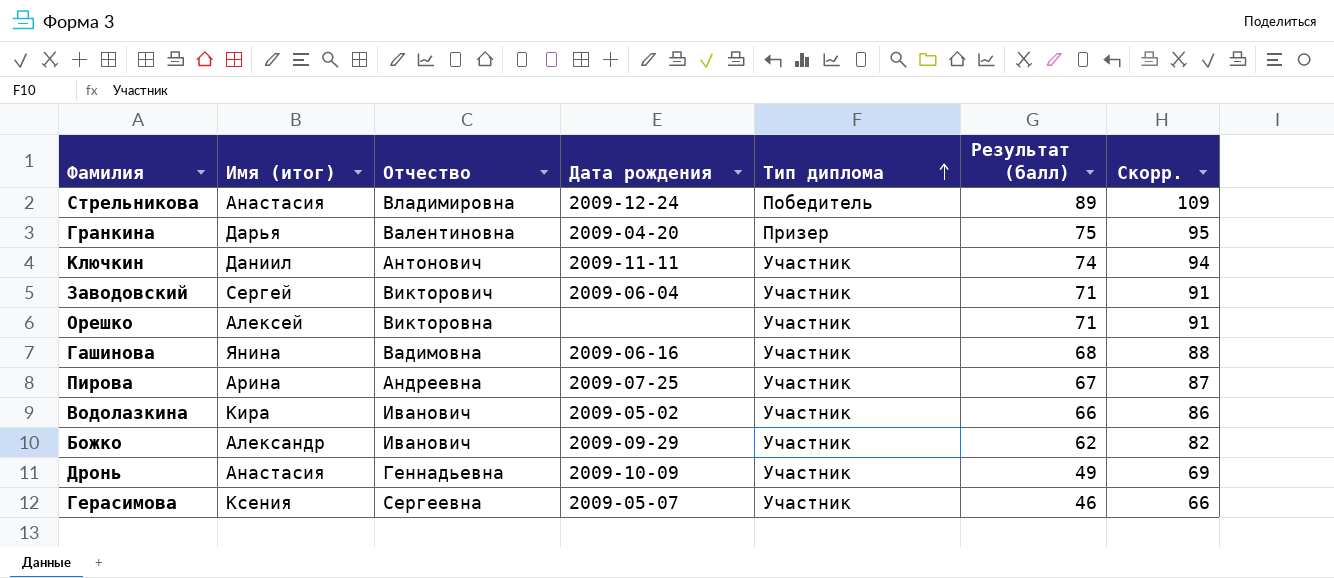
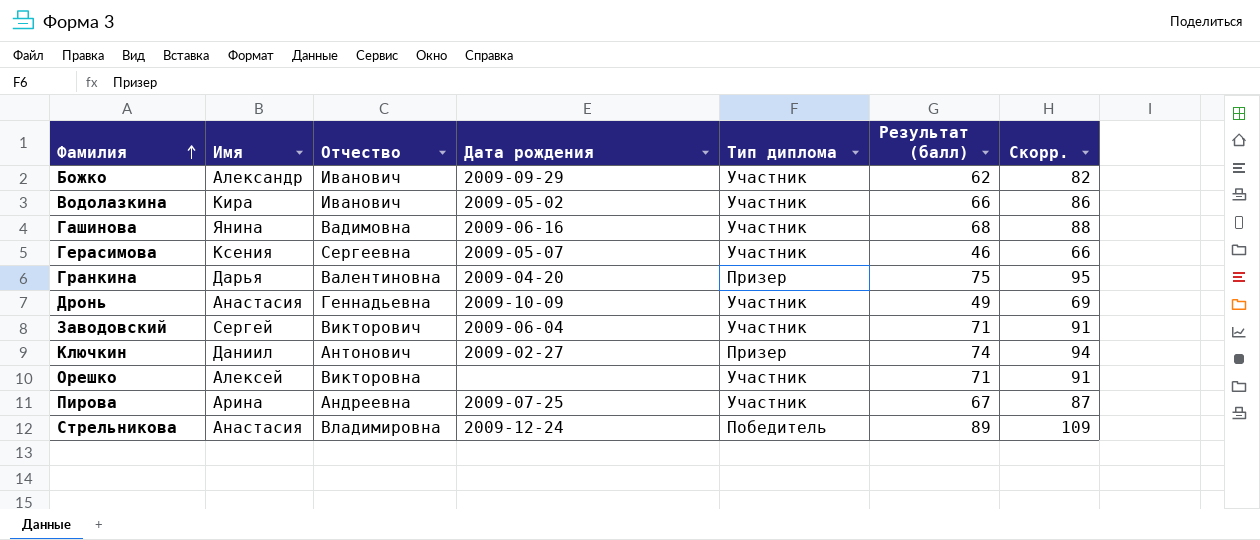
row order: Тип диплома ascending -> Фамилия ascending
column name: Имя (итог) -> Имя
Ключкин | Дата рождения: 2009-11-11 -> 2009-02-27
Ключкин | Тип диплома: Участник -> Призер

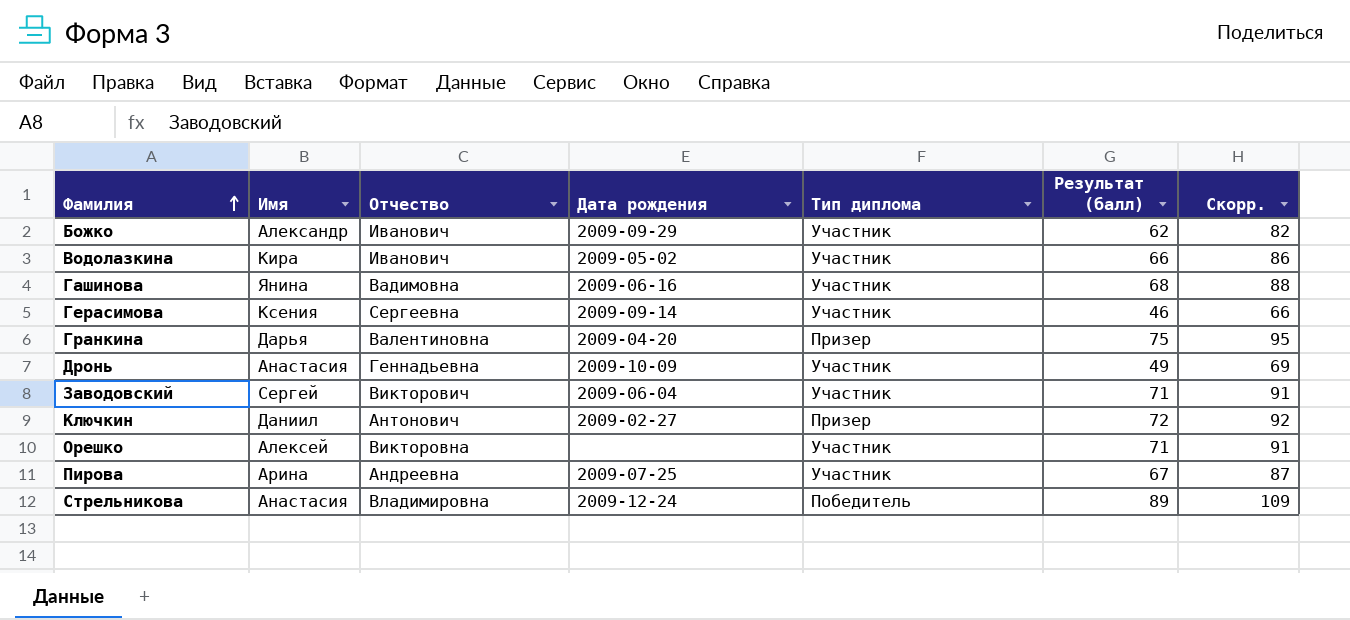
Герасимова | Дата рождения: 2009-05-07 -> 2009-09-14
Ключкин | Результат (балл): 74 -> 72
Ключкин | Скорр.: 94 -> 92

